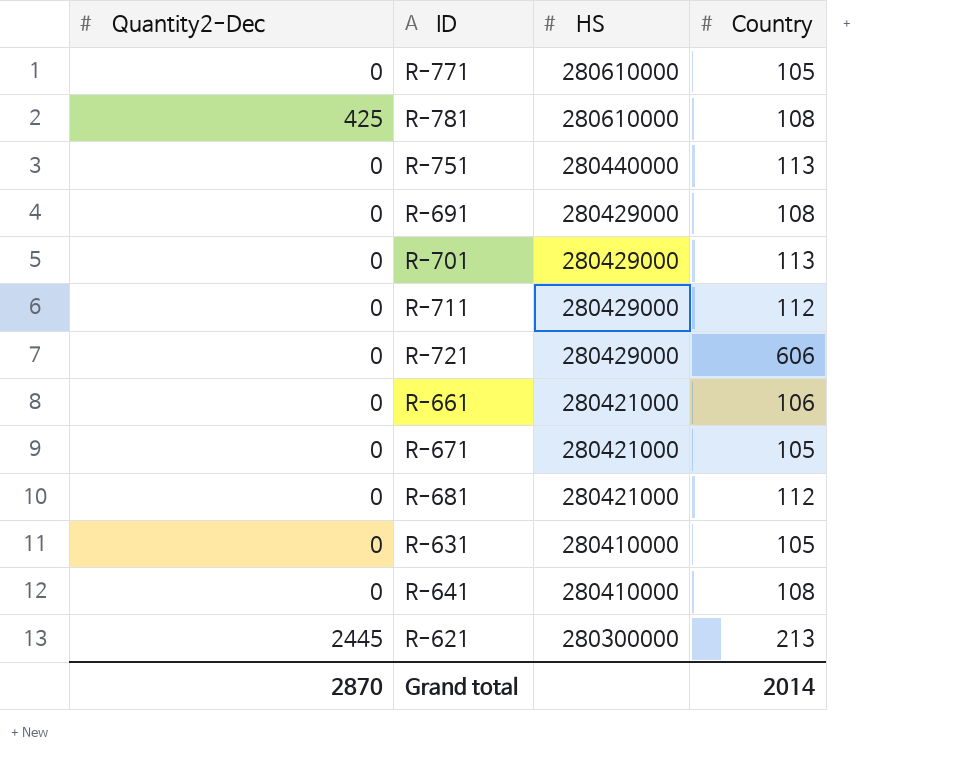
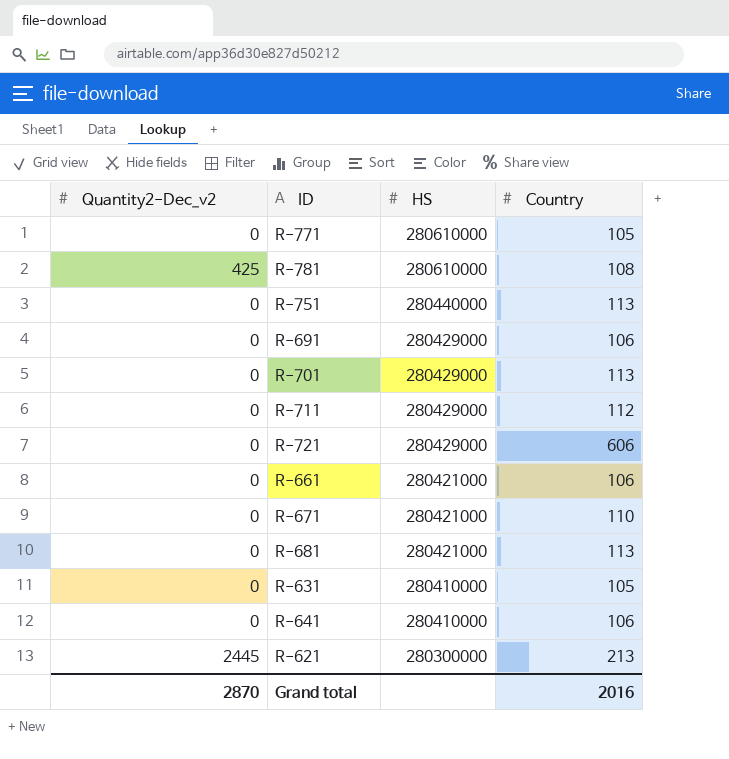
column name: Quantity2-Dec -> Quantity2-Dec_v2
R-691 | Country: 108 -> 106
R-671 | Country: 105 -> 110
R-681 | Country: 112 -> 113
R-641 | Country: 108 -> 106
Grand total | Country: 2014 -> 2016

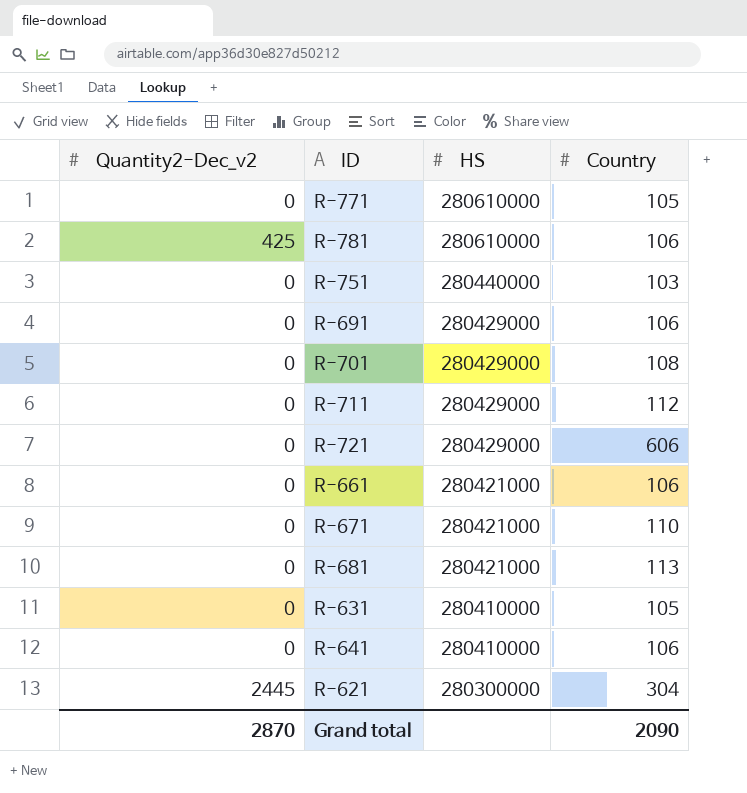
R-781 | Country: 108 -> 106
R-751 | Country: 113 -> 103
R-701 | Country: 113 -> 108
R-621 | Country: 213 -> 304
Grand total | Country: 2016 -> 2090

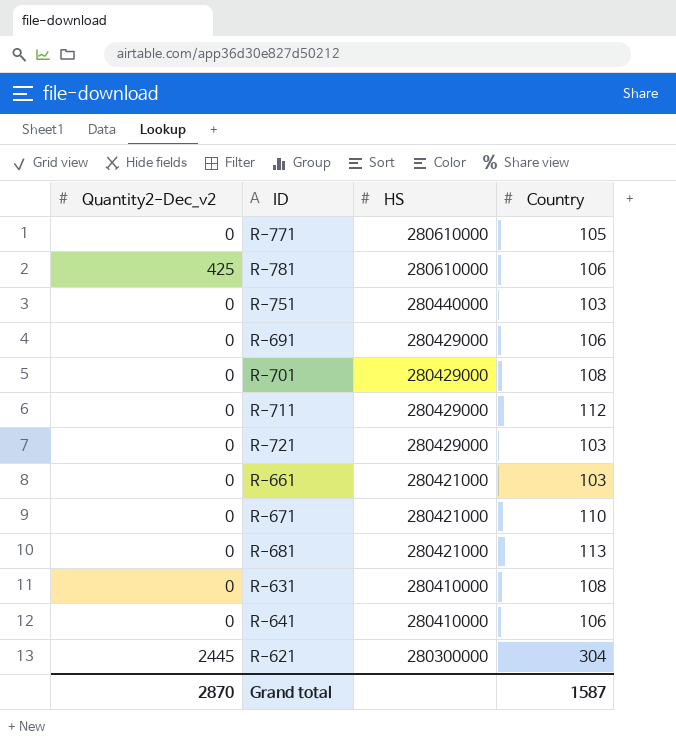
R-721 | Country: 606 -> 103
R-661 | Country: 106 -> 103
R-631 | Country: 105 -> 108
Grand total | Country: 2090 -> 1587

